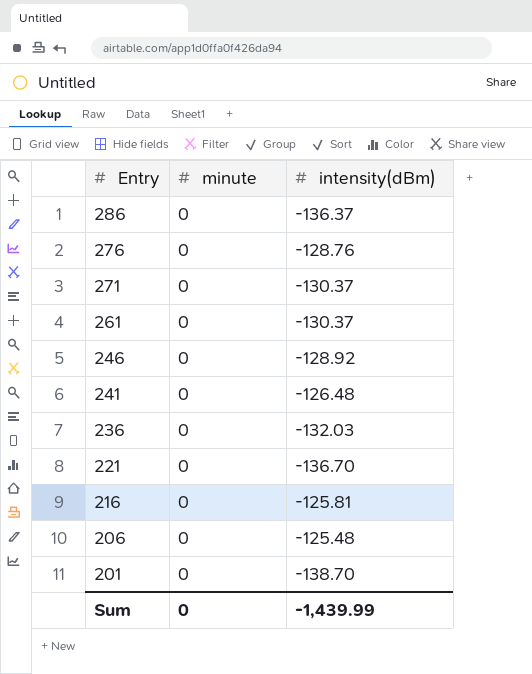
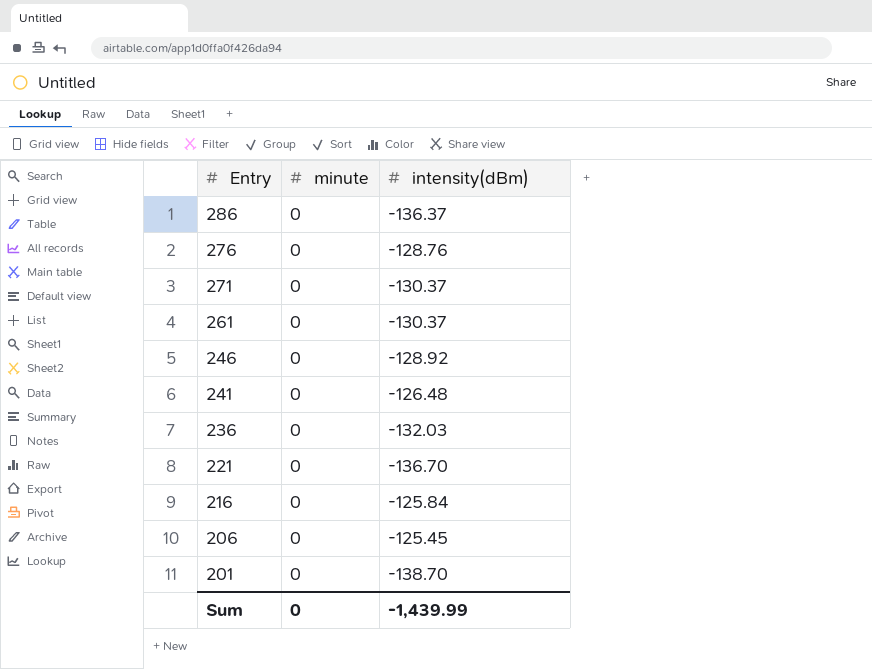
216 | intensity(dBm): -125.81 -> -125.84
206 | intensity(dBm): -125.48 -> -125.45

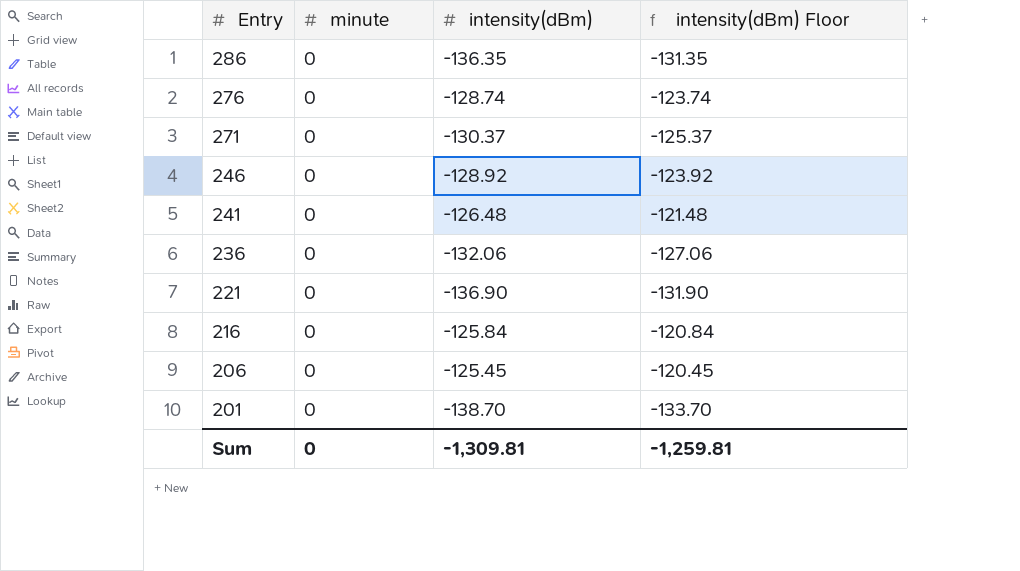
column intensity(dBm) Floor | formula: none -> [intensity(dBm)] + 5
row 261: 0 | -130.37 -> none
286 | intensity(dBm): -136.37 -> -136.35
276 | intensity(dBm): -128.76 -> -128.74
236 | intensity(dBm): -132.03 -> -132.06
221 | intensity(dBm): -136.70 -> -136.90
Sum | intensity(dBm): -1,439.99 -> -1,309.81

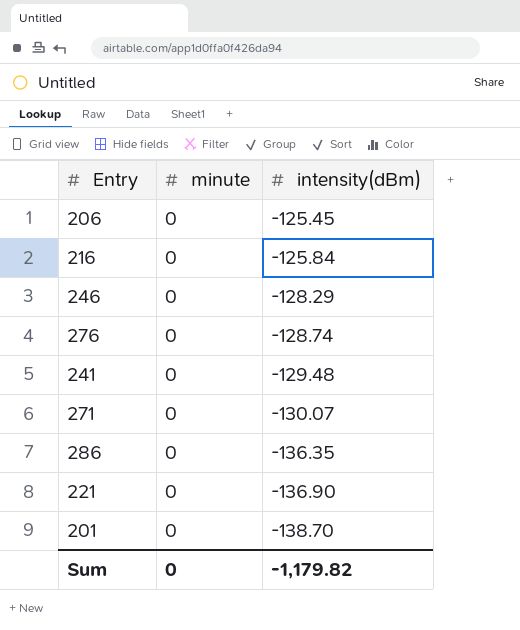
row order: Entry descending -> intensity(dBm) descending
column intensity(dBm) Floor | formula: [intensity(dBm)] + 5 -> none
row 236: 0 | -132.06 | -127.06 -> none
246 | intensity(dBm): -128.92 -> -128.29
241 | intensity(dBm): -126.48 -> -129.48
271 | intensity(dBm): -130.37 -> -130.07
Sum | intensity(dBm): -1,309.81 -> -1,179.82

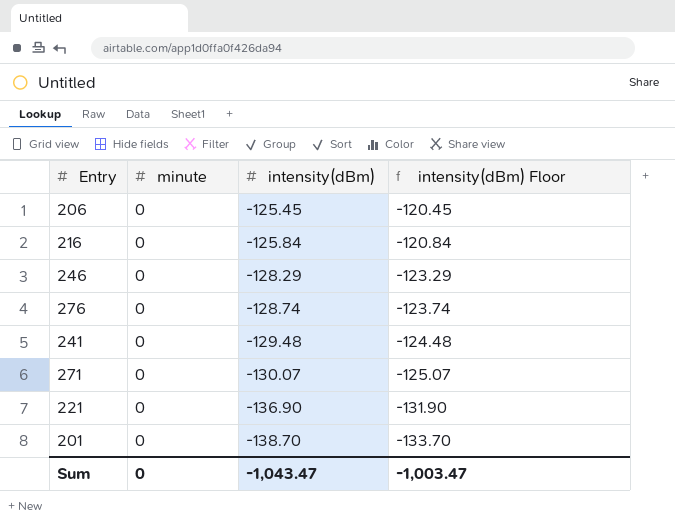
column intensity(dBm) Floor | formula: none -> [intensity(dBm)] + 5
row 286: 0 | -136.35 -> none
Sum | intensity(dBm): -1,179.82 -> -1,043.47

